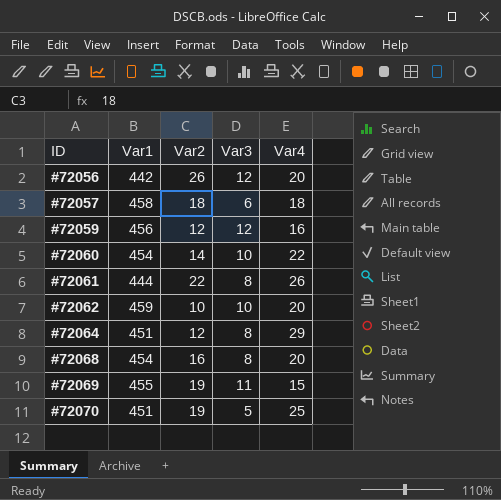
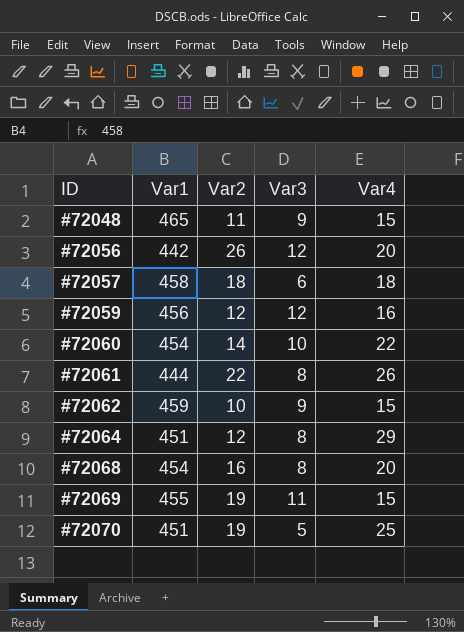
row #72048: none -> 465 | 11 | 9 | 15
#72062 | Var3: 10 -> 9
#72062 | Var4: 20 -> 15

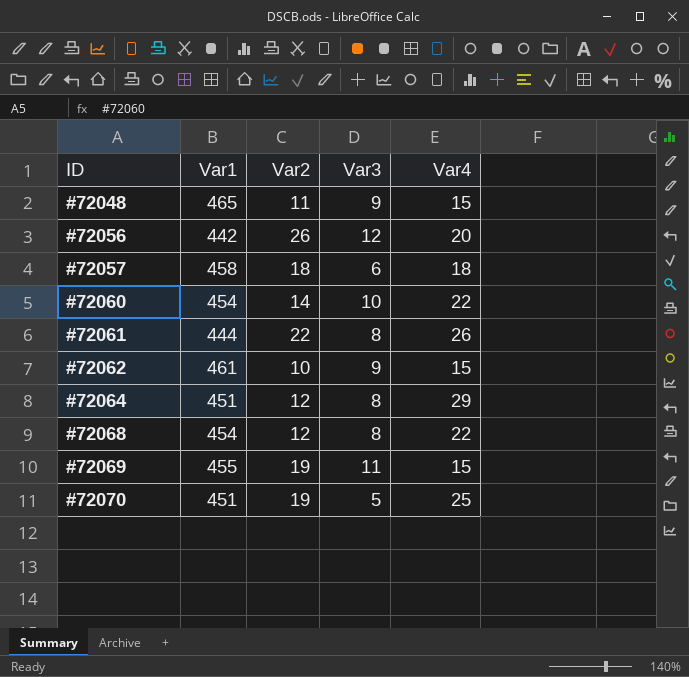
row #72059: 456 | 12 | 12 | 16 -> none
#72062 | Var1: 459 -> 461
#72068 | Var2: 16 -> 12
#72068 | Var4: 20 -> 22

